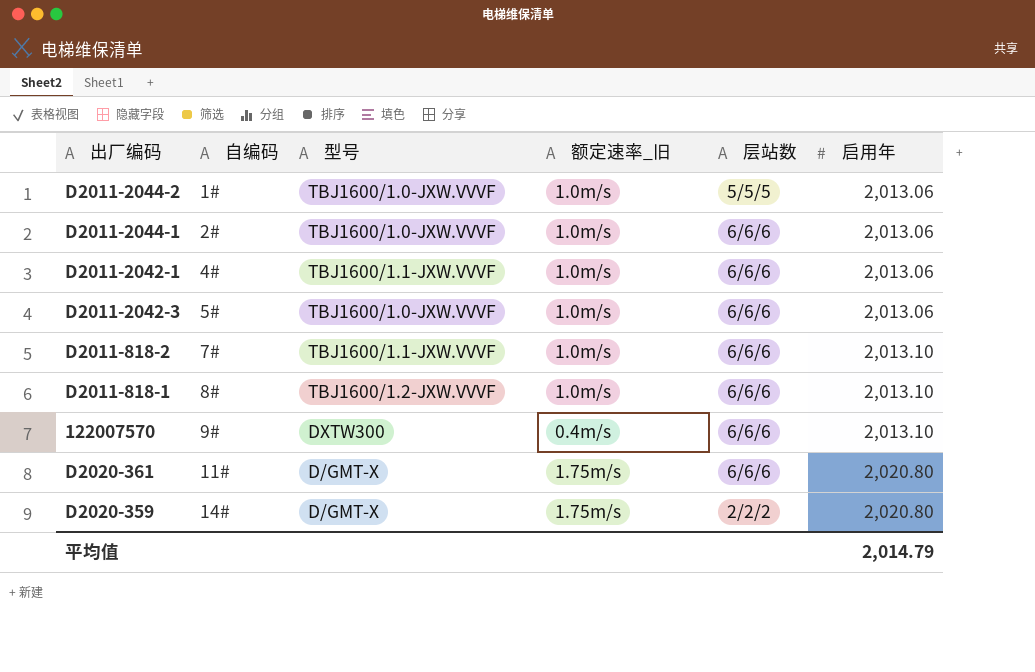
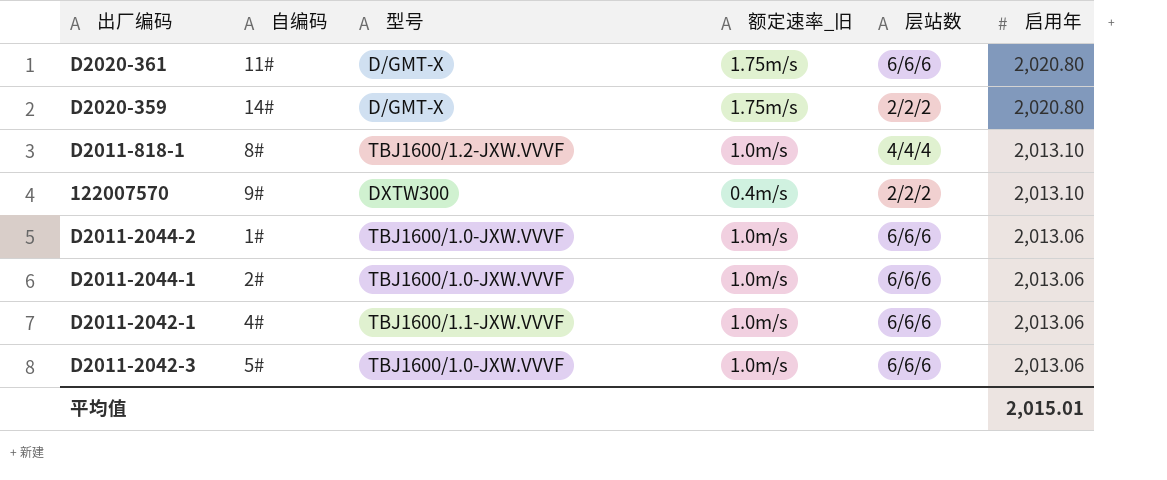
row order: 自编码 ascending -> 启用年 descending
row D2011-818-2: 7# | TBJ1600/1.1-JXW.VVVF | 1.0m/s | 6/6/6 | 2,013.10 -> none
D2011-818-1 | 层站数: 6/6/6 -> 4/4/4
122007570 | 层站数: 6/6/6 -> 2/2/2
D2011-2044-2 | 层站数: 5/5/5 -> 6/6/6
平均值 | 启用年: 2,014.79 -> 2,015.01

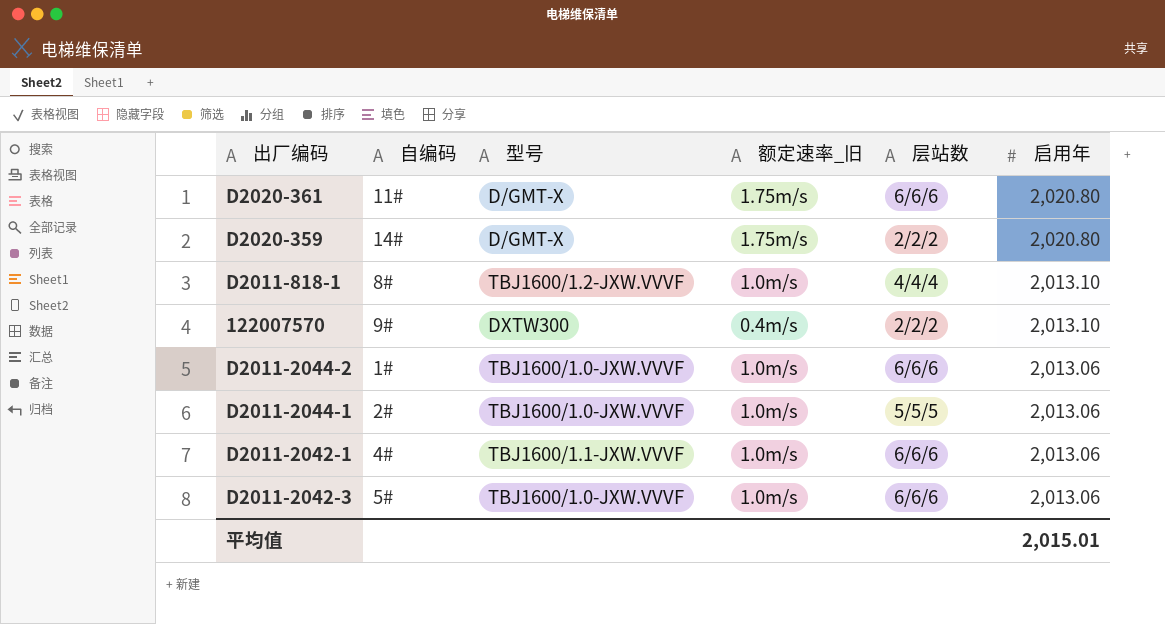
D2011-2044-1 | 层站数: 6/6/6 -> 5/5/5

